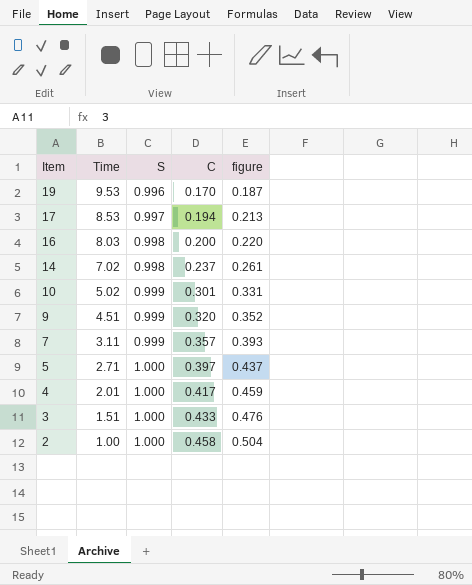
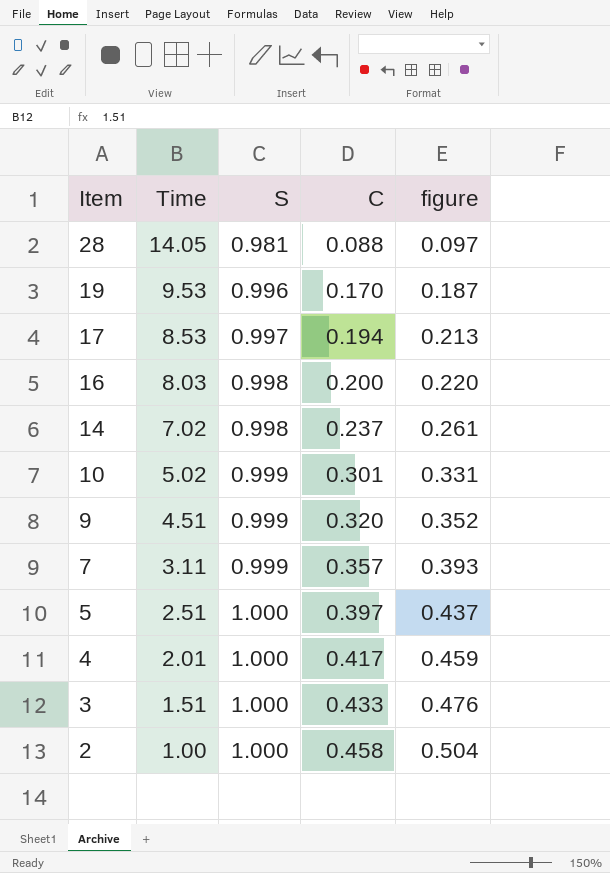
row 28: none -> 14.05 | 0.981 | 0.088 | 0.097
5 | Time: 2.71 -> 2.51

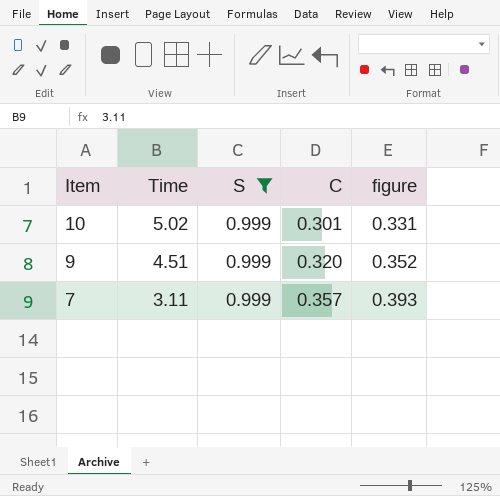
filter: none -> S = 0.999

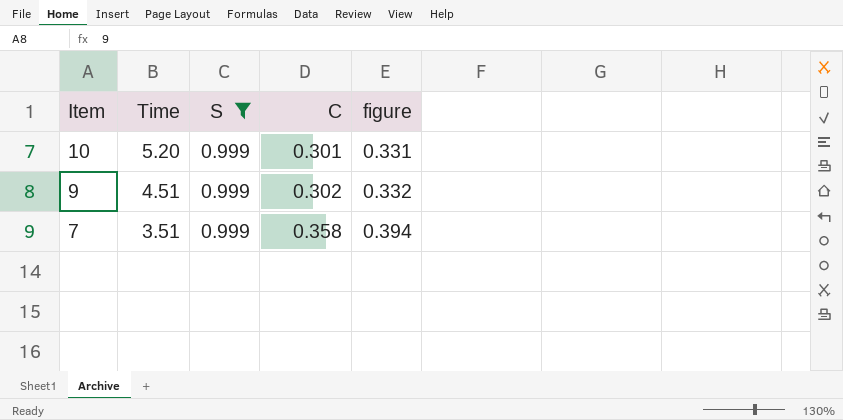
10 | Time: 5.02 -> 5.20
9 | C: 0.320 -> 0.302
9 | figure: 0.352 -> 0.332
7 | Time: 3.11 -> 3.51
7 | C: 0.357 -> 0.358
7 | figure: 0.393 -> 0.394

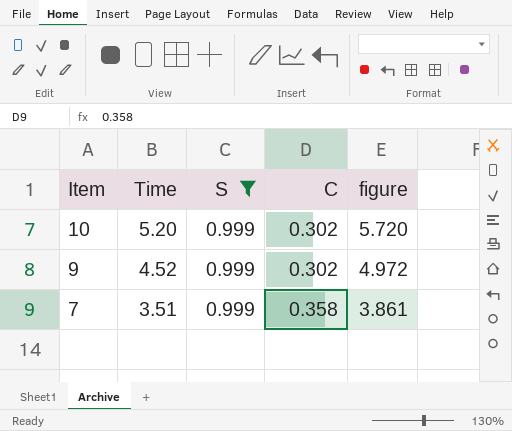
column figure | formula: [C] * 1.1 -> [Time] * 1.1
10 | C: 0.301 -> 0.302
9 | Time: 4.51 -> 4.52

